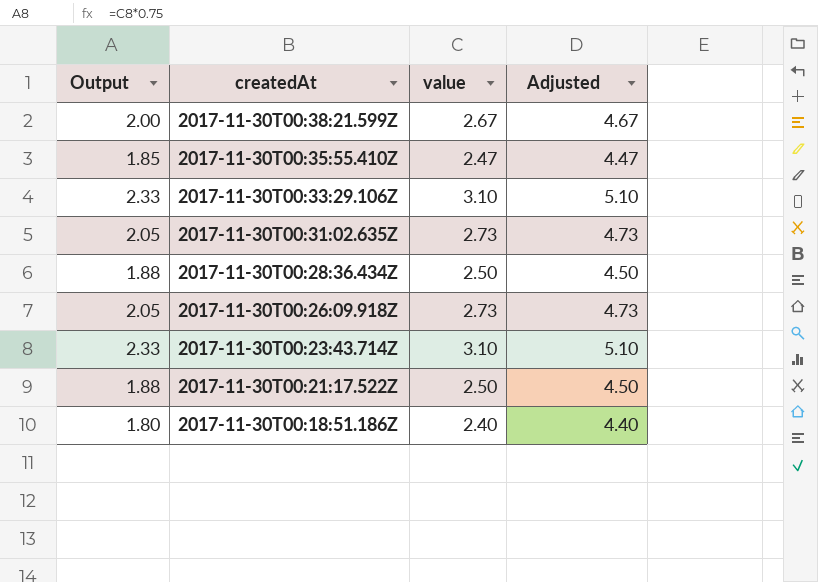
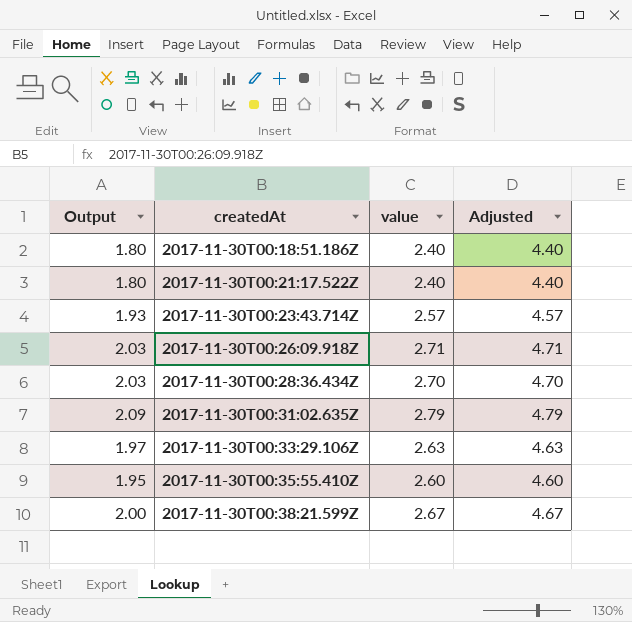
row order: createdAt descending -> createdAt ascending
2017-11-30T00:21:17.522Z | Output: 1.88 -> 1.80
2017-11-30T00:21:17.522Z | value: 2.50 -> 2.40
2017-11-30T00:21:17.522Z | Adjusted: 4.50 -> 4.40
2017-11-30T00:23:43.714Z | Output: 2.33 -> 1.93
2017-11-30T00:23:43.714Z | value: 3.10 -> 2.57
2017-11-30T00:23:43.714Z | Adjusted: 5.10 -> 4.57
2017-11-30T00:26:09.918Z | Output: 2.05 -> 2.03
2017-11-30T00:26:09.918Z | value: 2.73 -> 2.71
2017-11-30T00:26:09.918Z | Adjusted: 4.73 -> 4.71
2017-11-30T00:28:36.434Z | Output: 1.88 -> 2.03
2017-11-30T00:28:36.434Z | value: 2.50 -> 2.70
2017-11-30T00:28:36.434Z | Adjusted: 4.50 -> 4.70
2017-11-30T00:31:02.635Z | Output: 2.05 -> 2.09
2017-11-30T00:31:02.635Z | value: 2.73 -> 2.79
2017-11-30T00:31:02.635Z | Adjusted: 4.73 -> 4.79
2017-11-30T00:33:29.106Z | Output: 2.33 -> 1.97
2017-11-30T00:33:29.106Z | value: 3.10 -> 2.63
2017-11-30T00:33:29.106Z | Adjusted: 5.10 -> 4.63
2017-11-30T00:35:55.410Z | Output: 1.85 -> 1.95
2017-11-30T00:35:55.410Z | value: 2.47 -> 2.60
2017-11-30T00:35:55.410Z | Adjusted: 4.47 -> 4.60

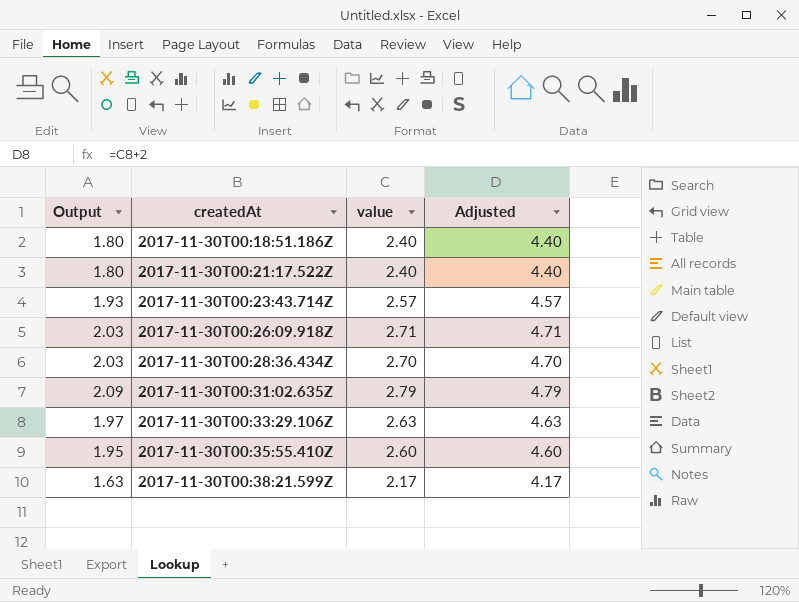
2017-11-30T00:38:21.599Z | Output: 2.00 -> 1.63
2017-11-30T00:38:21.599Z | value: 2.67 -> 2.17
2017-11-30T00:38:21.599Z | Adjusted: 4.67 -> 4.17

